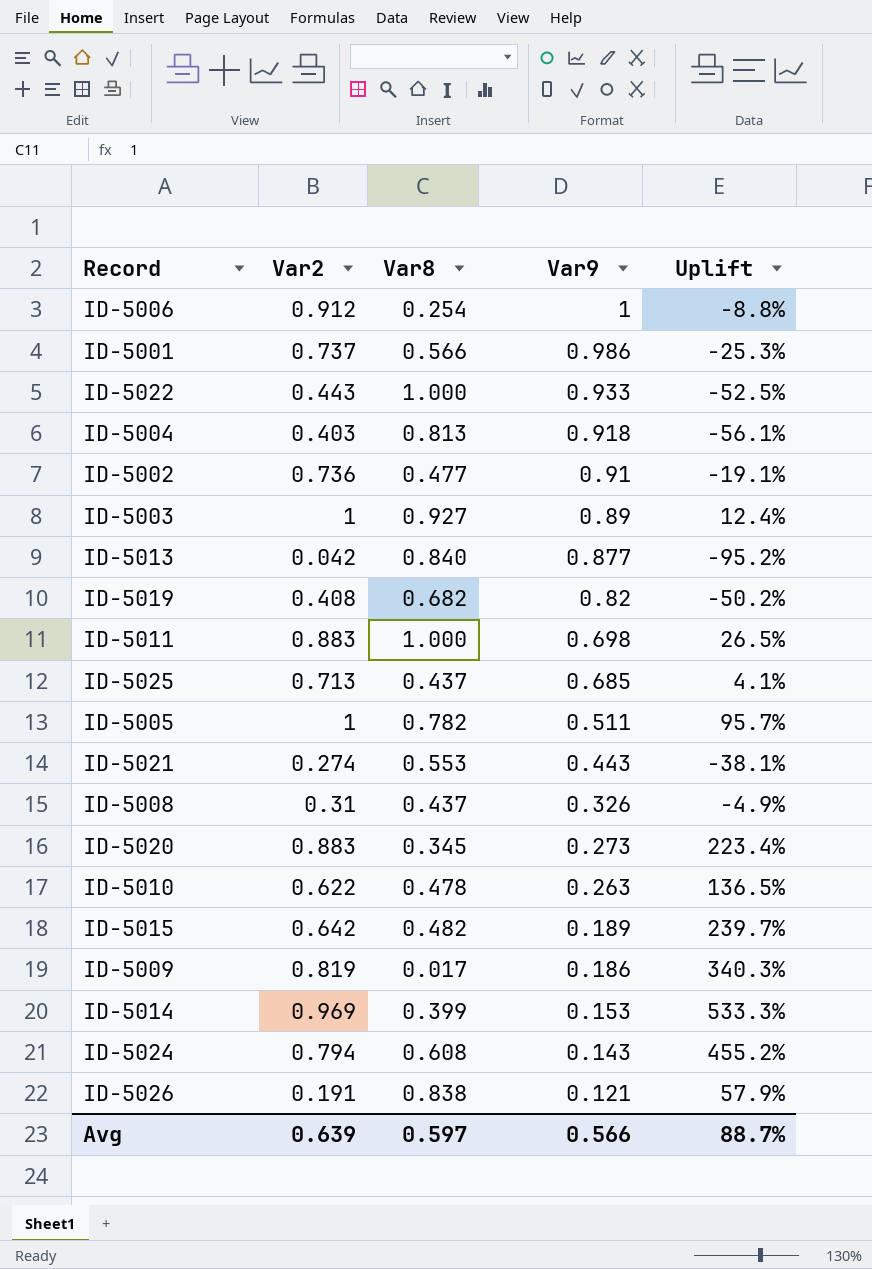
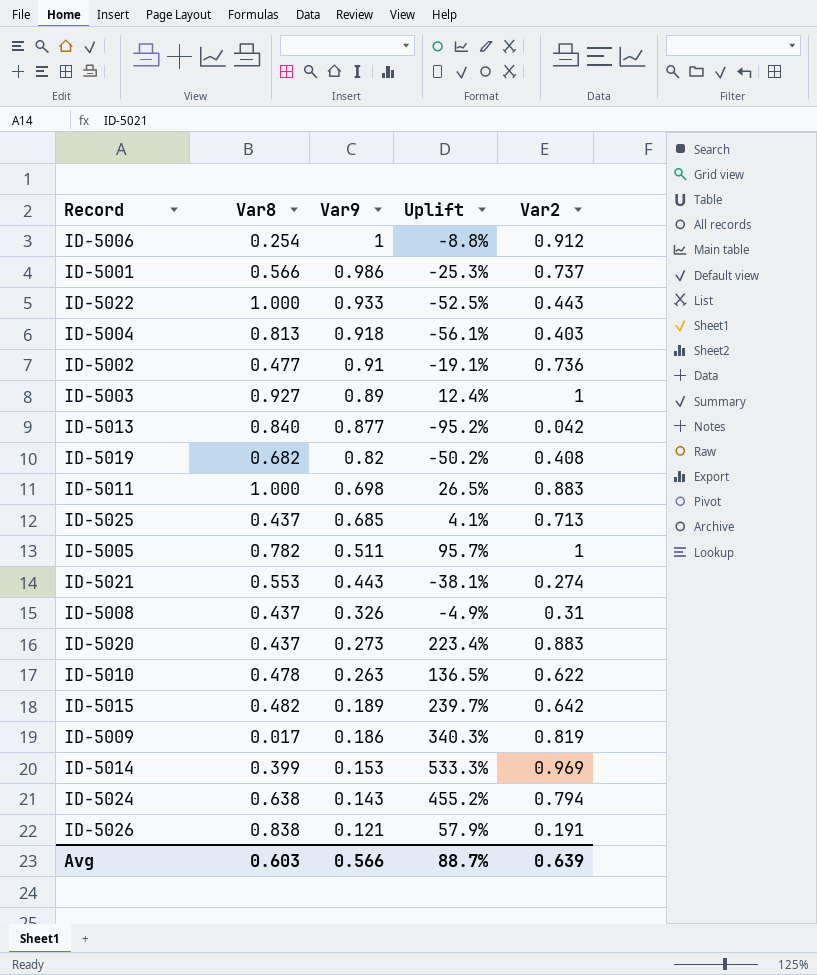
column Var2 | position: 2 -> 5
ID-5020 | Var8: 0.345 -> 0.437
ID-5024 | Var8: 0.608 -> 0.638
Avg | Var8: 0.597 -> 0.603

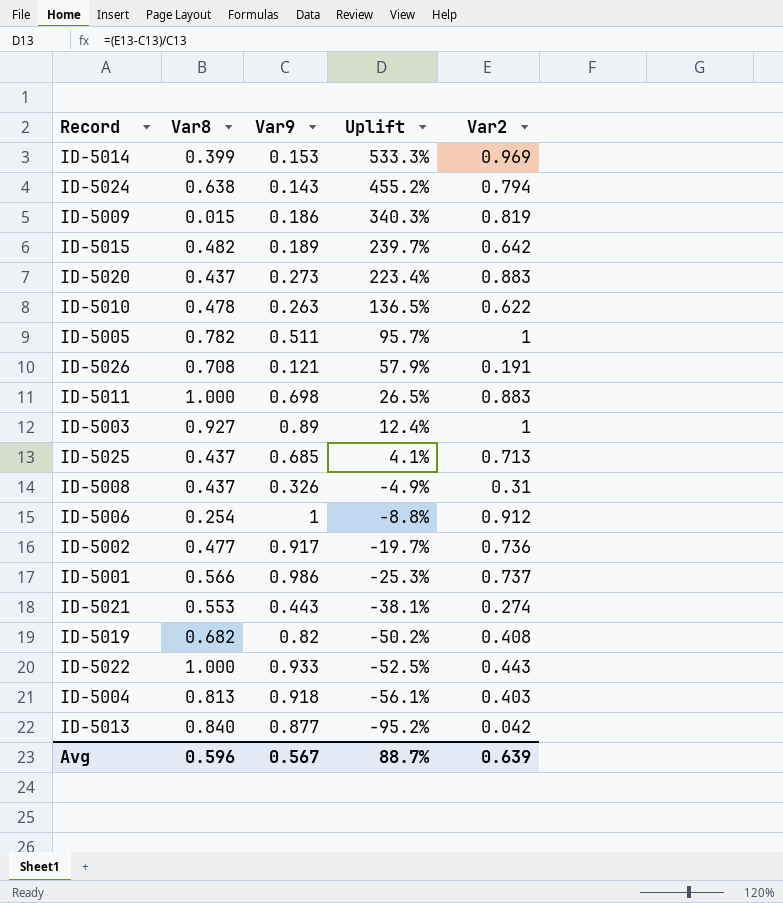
row order: Var9 descending -> Uplift descending
ID-5009 | Var8: 0.017 -> 0.015
ID-5026 | Var8: 0.838 -> 0.708
ID-5002 | Var9: 0.91 -> 0.917
ID-5002 | Uplift: -19.1% -> -19.7%
Avg | Var8: 0.603 -> 0.596
Avg | Var9: 0.566 -> 0.567

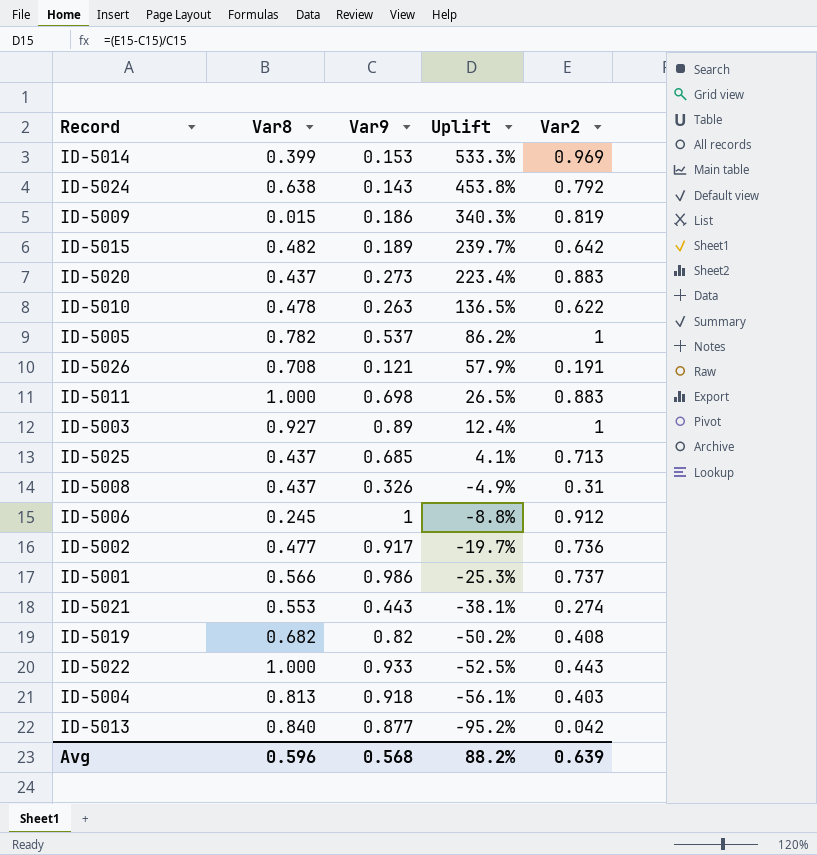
ID-5024 | Uplift: 455.2% -> 453.8%
ID-5024 | Var2: 0.794 -> 0.792
ID-5005 | Var9: 0.511 -> 0.537
ID-5005 | Uplift: 95.7% -> 86.2%
ID-5006 | Var8: 0.254 -> 0.245
Avg | Var9: 0.567 -> 0.568
Avg | Uplift: 88.7% -> 88.2%

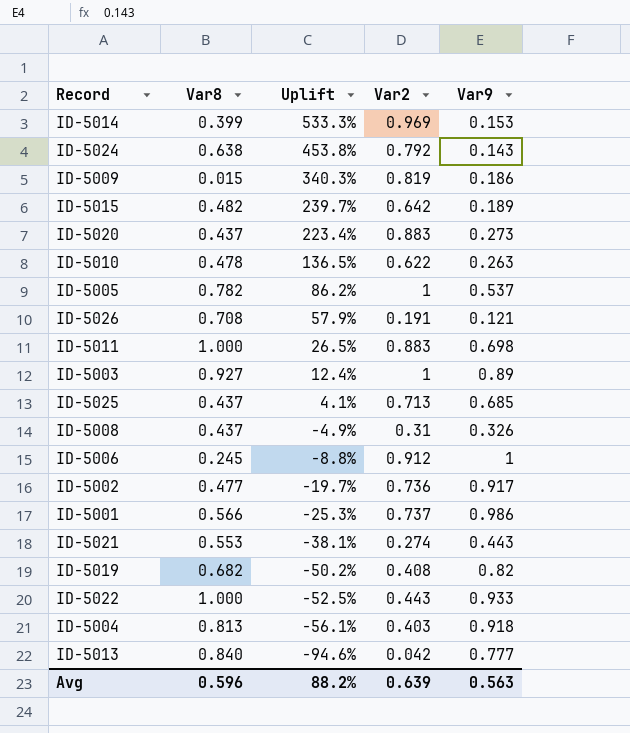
column Var9 | position: 3 -> 5
ID-5013 | Uplift: -95.2% -> -94.6%
ID-5013 | Var9: 0.877 -> 0.777
Avg | Var9: 0.568 -> 0.563

